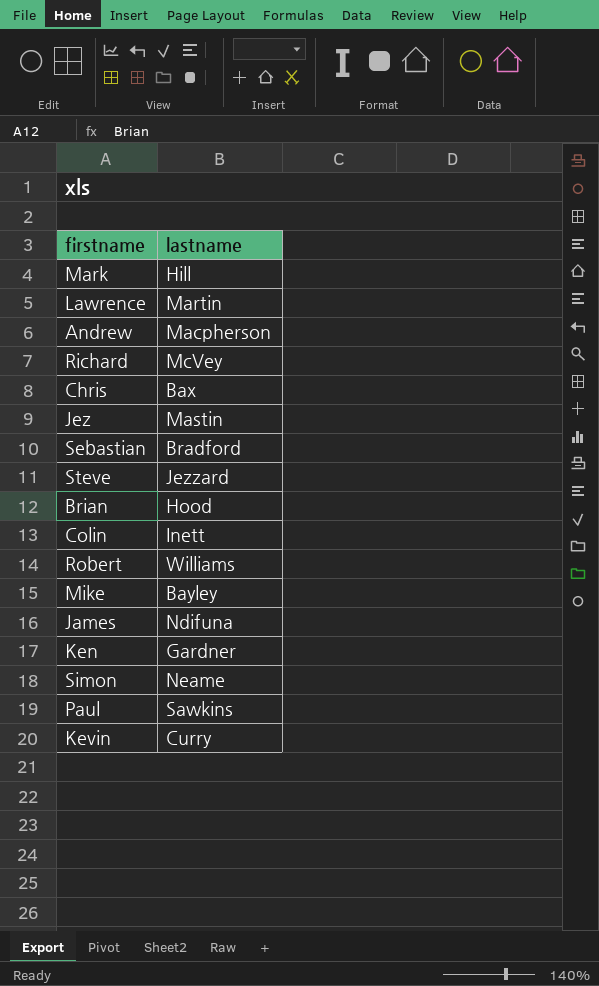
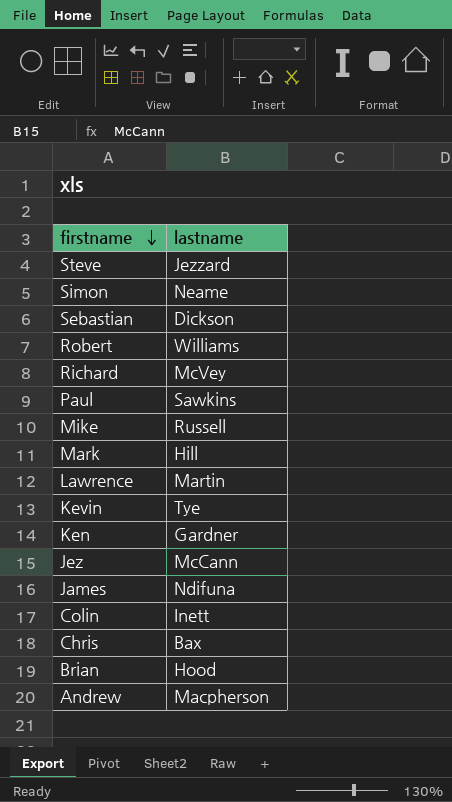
row order: none -> firstname descending
Sebastian | lastname: Bradford -> Dickson
Mike | lastname: Bayley -> Russell
Kevin | lastname: Curry -> Tye
Jez | lastname: Mastin -> McCann

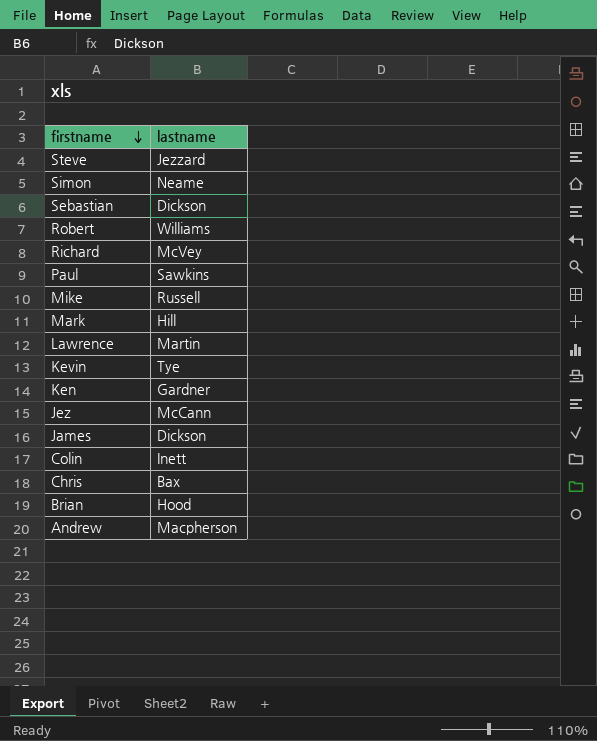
James | lastname: Ndifuna -> Dickson

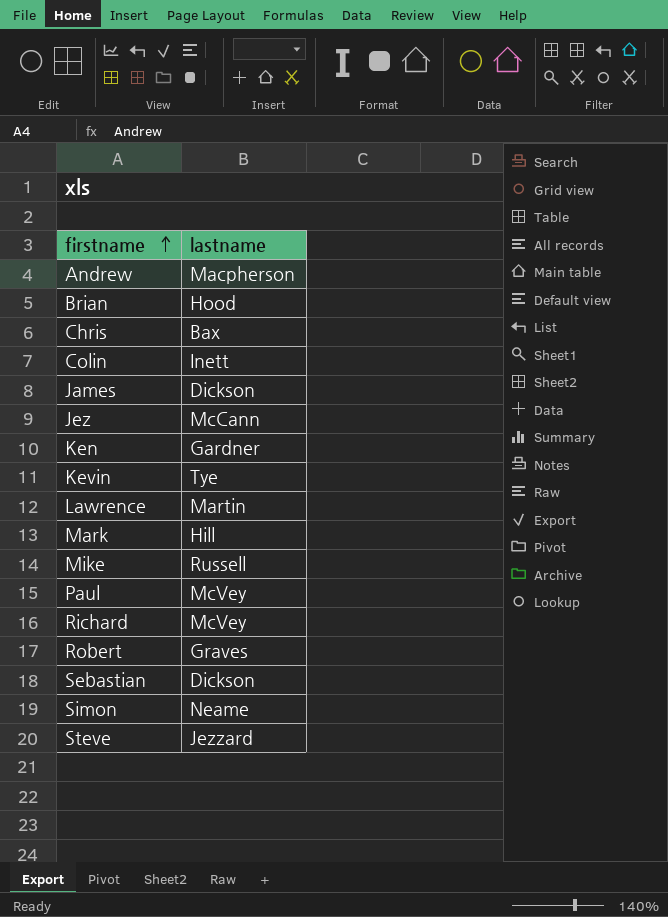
row order: firstname descending -> firstname ascending
Paul | lastname: Sawkins -> McVey
Robert | lastname: Williams -> Graves

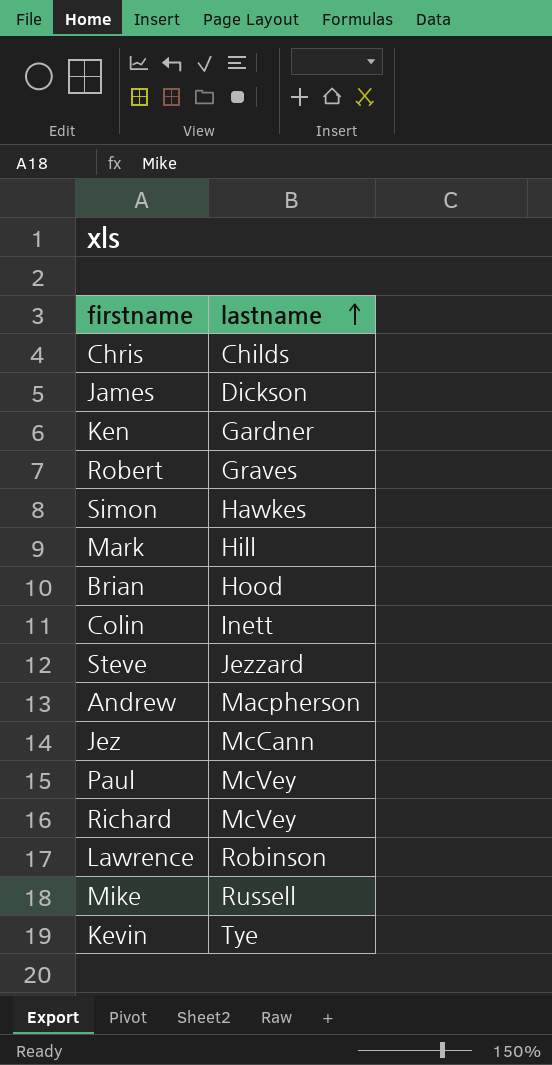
row order: firstname ascending -> lastname ascending
row Sebastian: Dickson -> none
Chris | lastname: Bax -> Childs
Simon | lastname: Neame -> Hawkes
Lawrence | lastname: Martin -> Robinson

